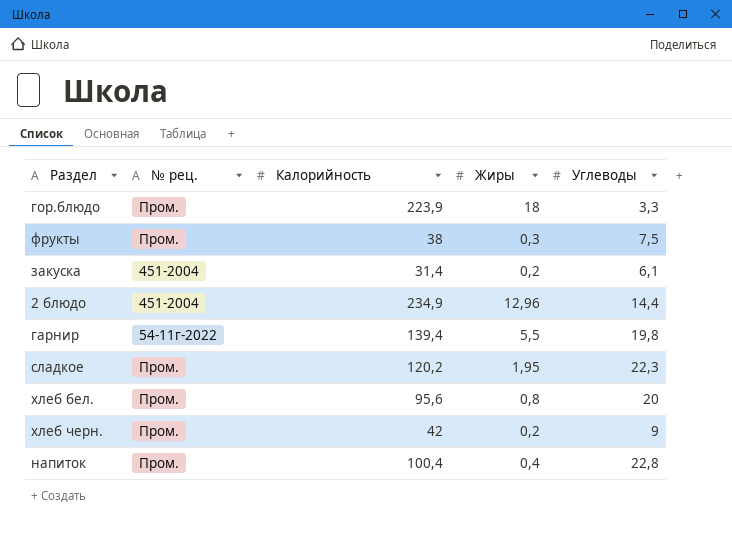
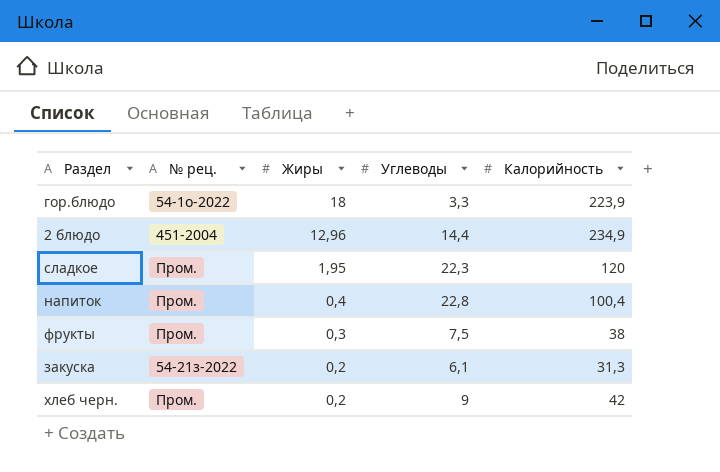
row order: none -> Жиры descending
column Калорийность | position: 3 -> 5
row гарнир: 54-11г-2022 | 139,4 | 5,5 | 19,8 -> none
row хлеб бел.: Пром. | 95,6 | 0,8 | 20 -> none
гор.блюдо | № рец.: Пром. -> 54-1о-2022
сладкое | Калорийность: 120,2 -> 120
закуска | № рец.: 451-2004 -> 54-21з-2022
закуска | Калорийность: 31,4 -> 31,3

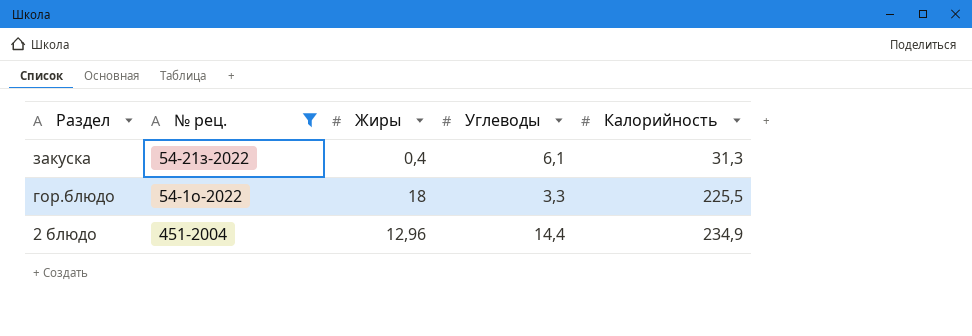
filter: none -> № рец. != Пром.
row order: Жиры descending -> Раздел descending
закуска | Жиры: 0,2 -> 0,4
гор.блюдо | Калорийность: 223,9 -> 225,5

